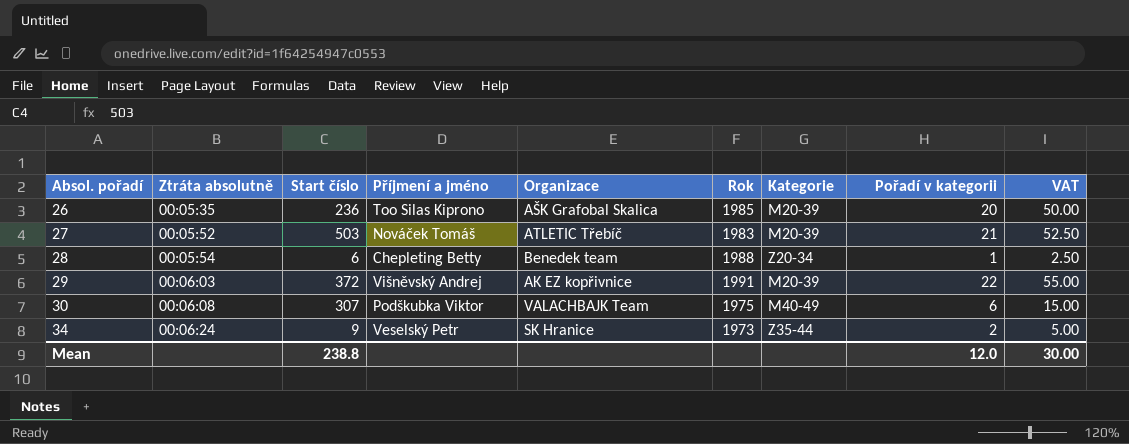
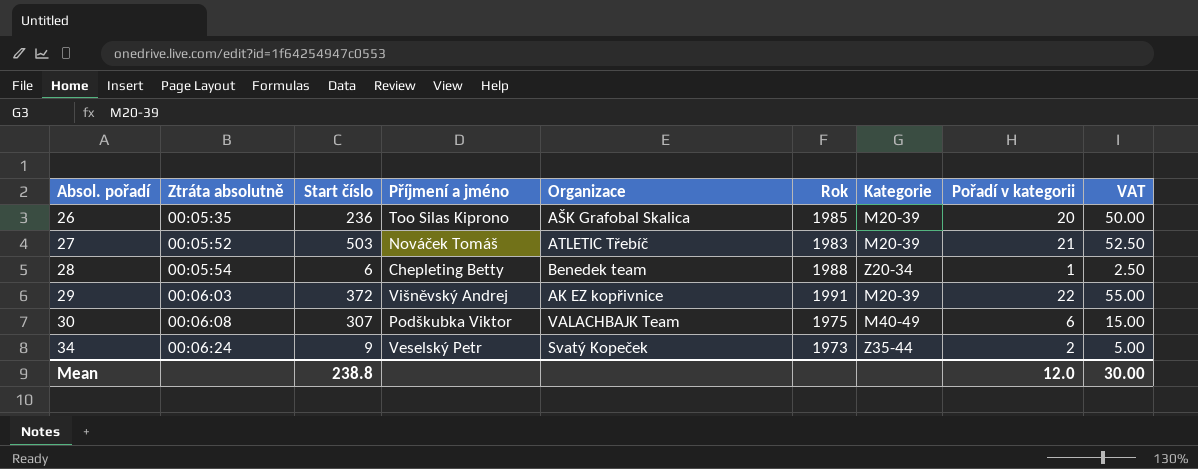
34 | Organizace: SK Hranice -> Svatý Kopeček

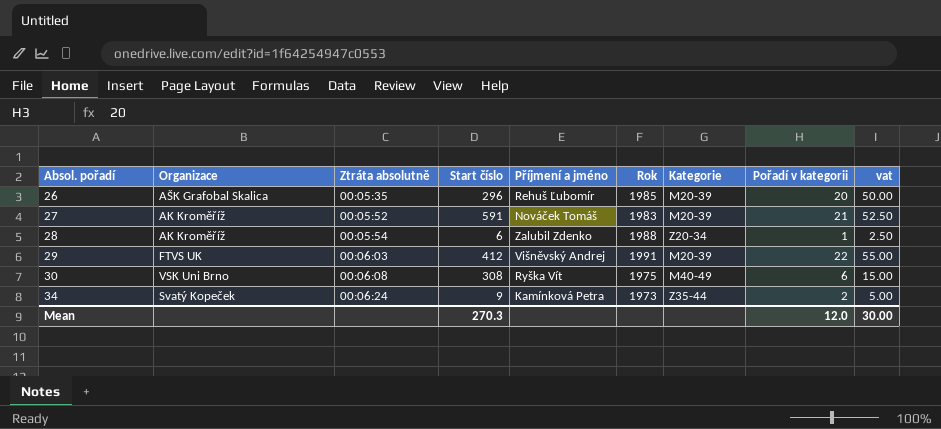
column Organizace | position: 5 -> 2
column name: VAT -> vat
26 | Start číslo: 236 -> 296
26 | Příjmení a jméno: Too Silas Kiprono -> Rehuš Ľubomír
27 | Organizace: ATLETIC Třebíč -> AK Kroměříž
27 | Start číslo: 503 -> 591
28 | Organizace: Benedek team -> AK Kroměříž
28 | Příjmení a jméno: Chepleting Betty -> Zalubil Zdenko
29 | Organizace: AK EZ kopřivnice -> FTVS UK
29 | Start číslo: 372 -> 412
30 | Organizace: VALACHBAJK Team -> VSK Uni Brno
30 | Start číslo: 307 -> 308
30 | Příjmení a jméno: Podškubka Viktor -> Ryška Vít
34 | Příjmení a jméno: Veselský Petr -> Kamínková Petra
Mean | Start číslo: 238.8 -> 270.3

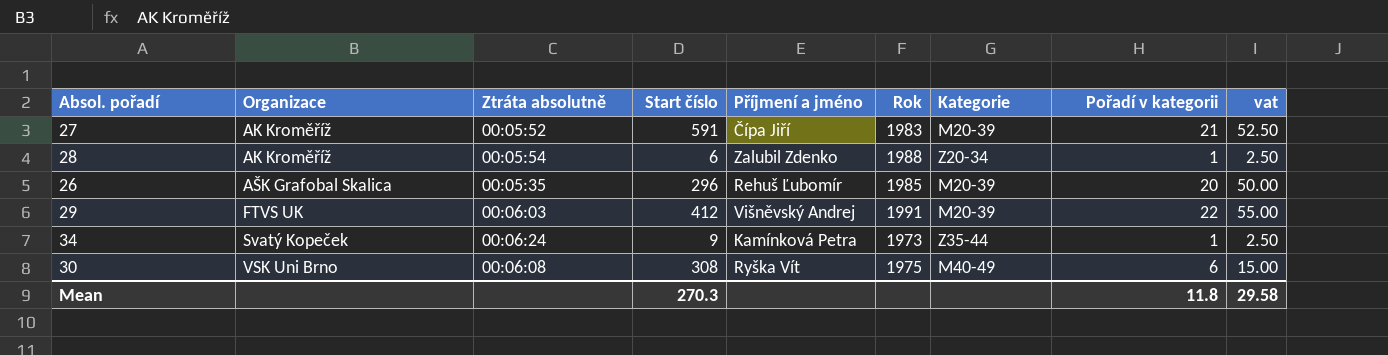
row order: Absol. pořadí ascending -> Organizace ascending
27 | Příjmení a jméno: Nováček Tomáš -> Čípa Jiří
34 | Pořadí v kategorii: 2 -> 1
34 | vat: 5.00 -> 2.50
Mean | Pořadí v kategorii: 12.0 -> 11.8
Mean | vat: 30.00 -> 29.58

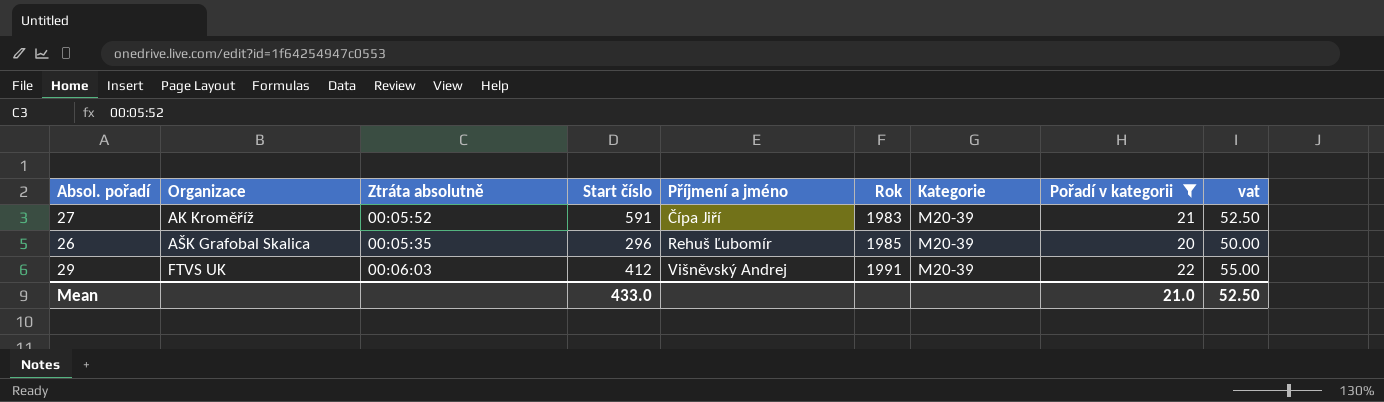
filter: none -> Pořadí v kategorii >= 20
Mean | Start číslo: 270.3 -> 433.0
Mean | Pořadí v kategorii: 11.8 -> 21.0
Mean | vat: 29.58 -> 52.50

